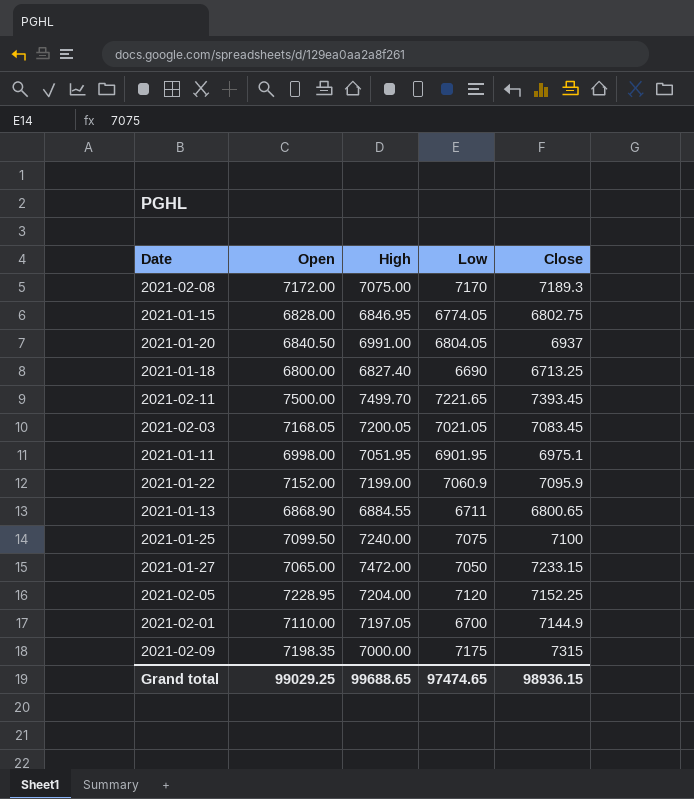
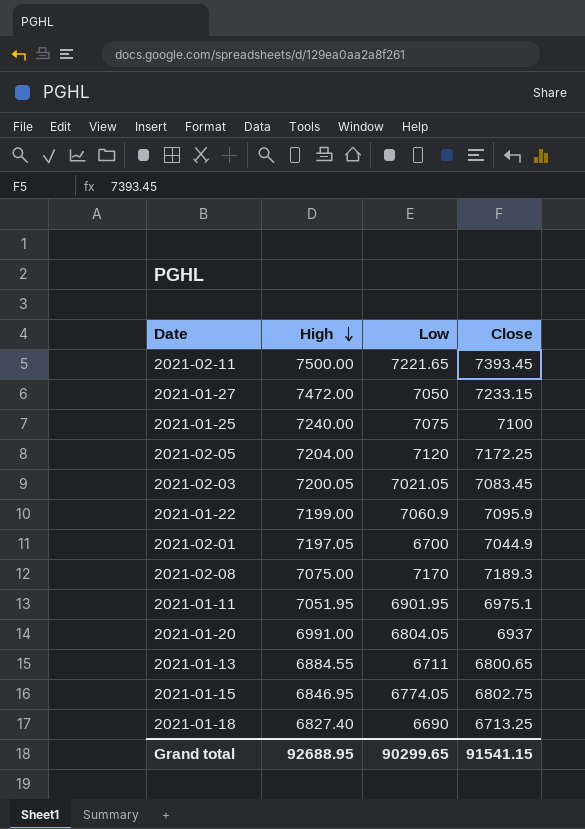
row order: none -> High descending
column Open | position: 2 -> none
row 2021-02-09: 7198.35 | 7000.00 | 7175 | 7315 -> none
2021-02-11 | High: 7499.70 -> 7500.00
2021-02-05 | Close: 7152.25 -> 7172.25
2021-02-01 | Close: 7144.9 -> 7044.9
Grand total | High: 99688.65 -> 92688.95
Grand total | Low: 97474.65 -> 90299.65
Grand total | Close: 98936.15 -> 91541.15

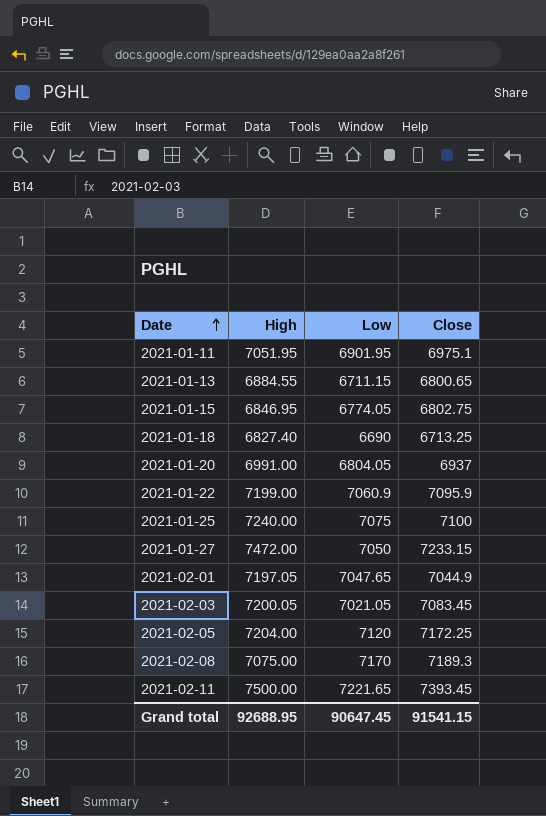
row order: High descending -> Date ascending
2021-01-13 | Low: 6711 -> 6711.15
2021-02-01 | Low: 6700 -> 7047.65
Grand total | Low: 90299.65 -> 90647.45

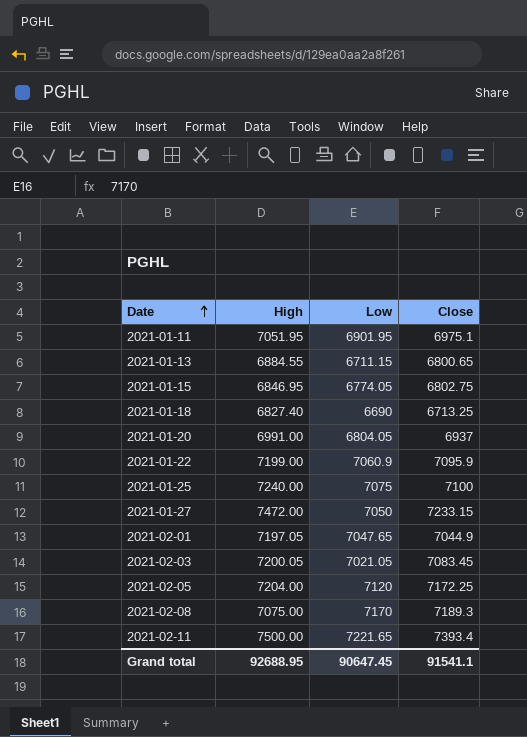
2021-02-11 | Close: 7393.45 -> 7393.4
Grand total | Close: 91541.15 -> 91541.1

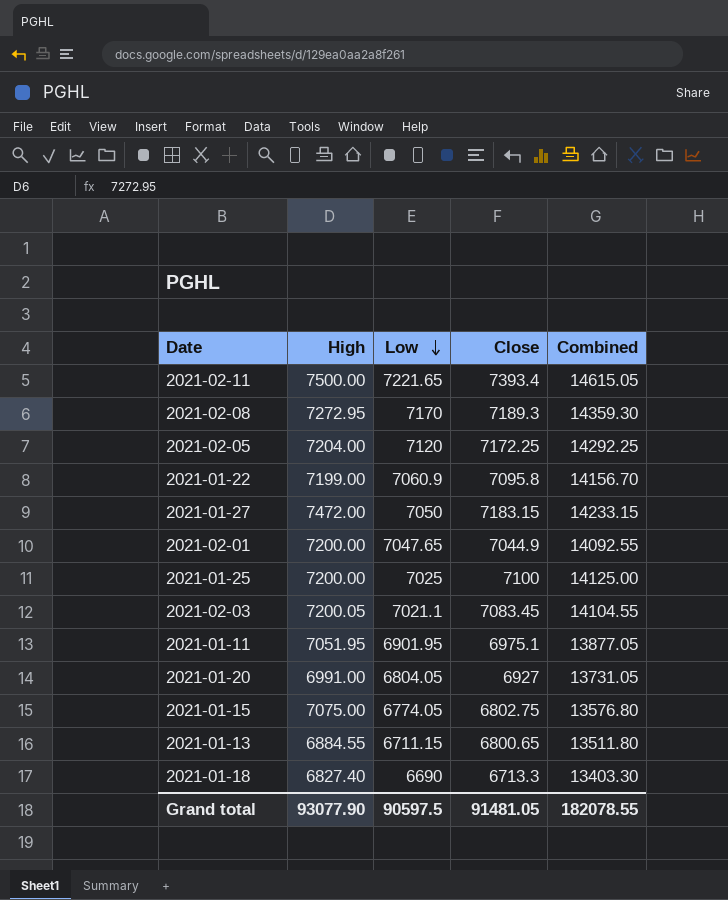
row order: Date ascending -> Low descending
column Combined | formula: none -> [Low] + [Close]
2021-02-08 | High: 7075.00 -> 7272.95
2021-01-22 | Close: 7095.9 -> 7095.8
2021-01-27 | Close: 7233.15 -> 7183.15
2021-02-01 | High: 7197.05 -> 7200.00
2021-01-25 | High: 7240.00 -> 7200.00
2021-01-25 | Low: 7075 -> 7025
2021-02-03 | Low: 7021.05 -> 7021.1
2021-01-20 | Close: 6937 -> 6927
2021-01-15 | High: 6846.95 -> 7075.00
2021-01-18 | Close: 6713.25 -> 6713.3
Grand total | High: 92688.95 -> 93077.90
Grand total | Low: 90647.45 -> 90597.5
Grand total | Close: 91541.1 -> 91481.05

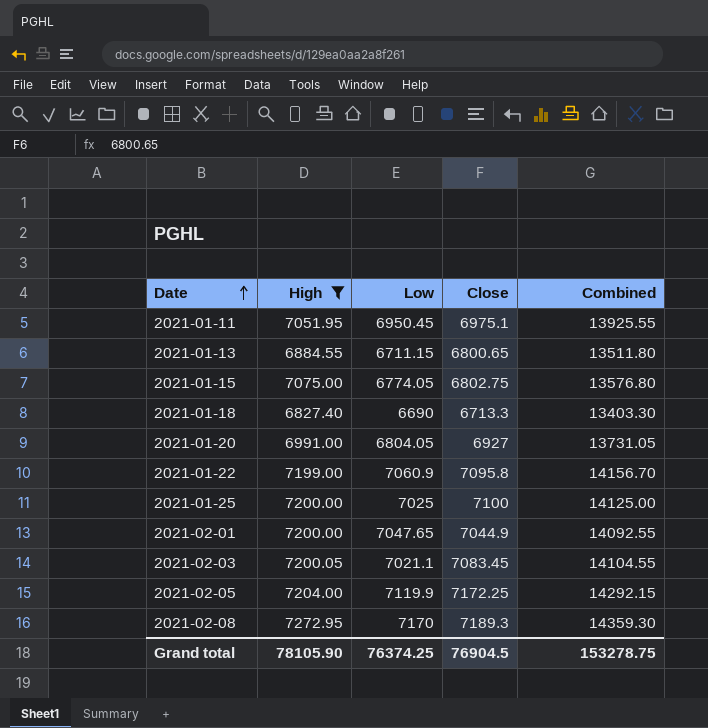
filter: none -> High <= 7272.95
row order: Low descending -> Date ascending
2021-01-11 | Low: 6901.95 -> 6950.45
2021-01-11 | Combined: 13877.05 -> 13925.55
2021-02-05 | Low: 7120 -> 7119.9
2021-02-05 | Combined: 14292.25 -> 14292.15
Grand total | High: 93077.90 -> 78105.90
Grand total | Low: 90597.5 -> 76374.25
Grand total | Close: 91481.05 -> 76904.5
Grand total | Combined: 182078.55 -> 153278.75

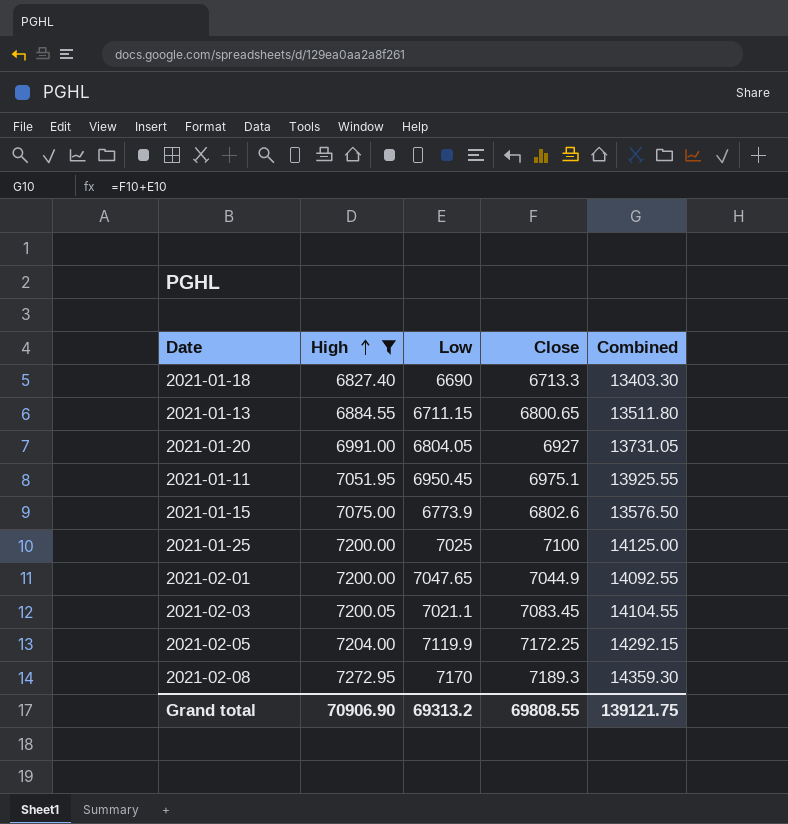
row order: Date ascending -> High ascending
row 2021-01-22: 7199.00 | 7060.9 | 7095.8 | 14156.70 -> none
2021-01-15 | Low: 6774.05 -> 6773.9
2021-01-15 | Close: 6802.75 -> 6802.6
2021-01-15 | Combined: 13576.80 -> 13576.50
Grand total | High: 78105.90 -> 70906.90
Grand total | Low: 76374.25 -> 69313.2
Grand total | Close: 76904.5 -> 69808.55
Grand total | Combined: 153278.75 -> 139121.75

